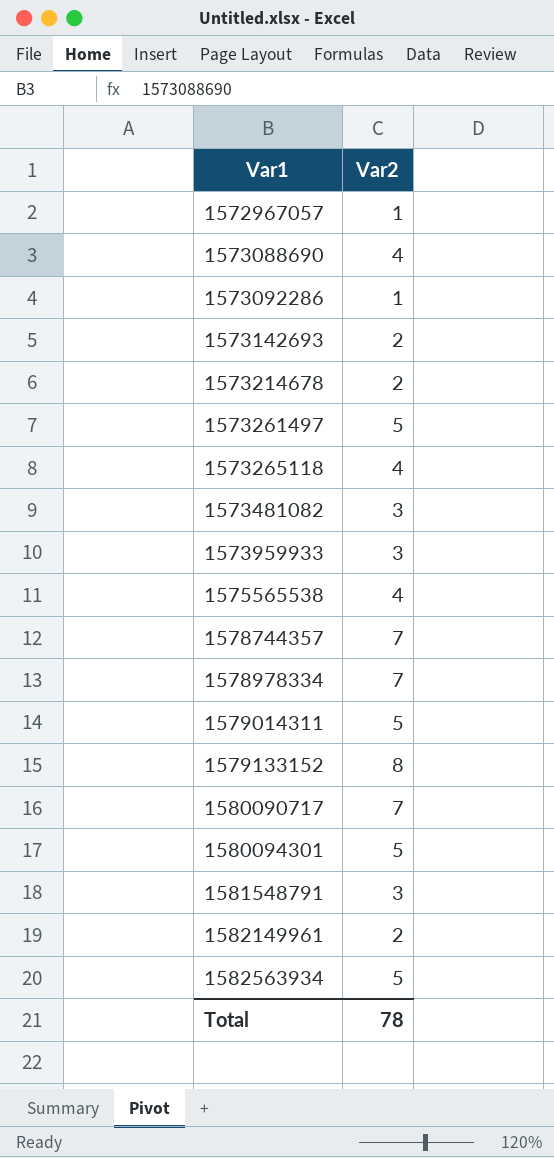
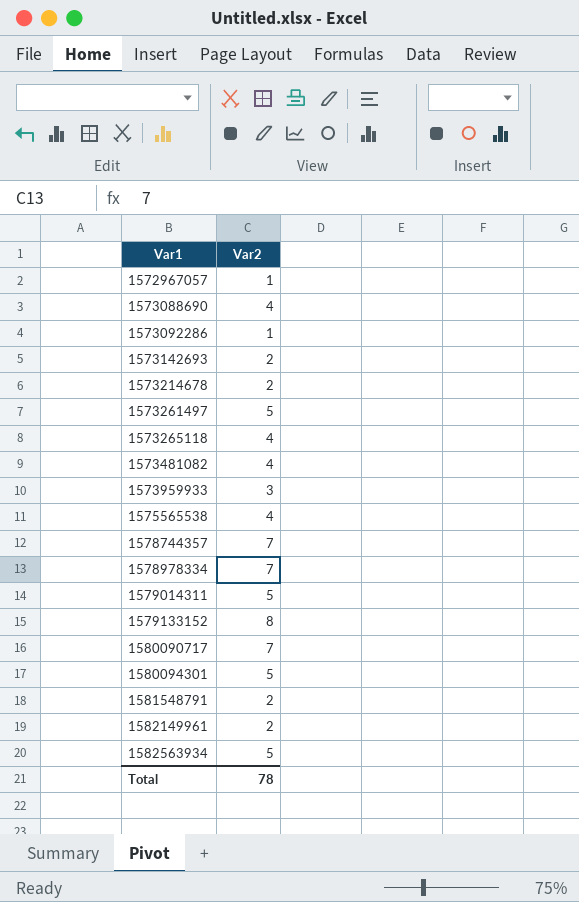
1573481082 | Var2: 3 -> 4
1581548791 | Var2: 3 -> 2

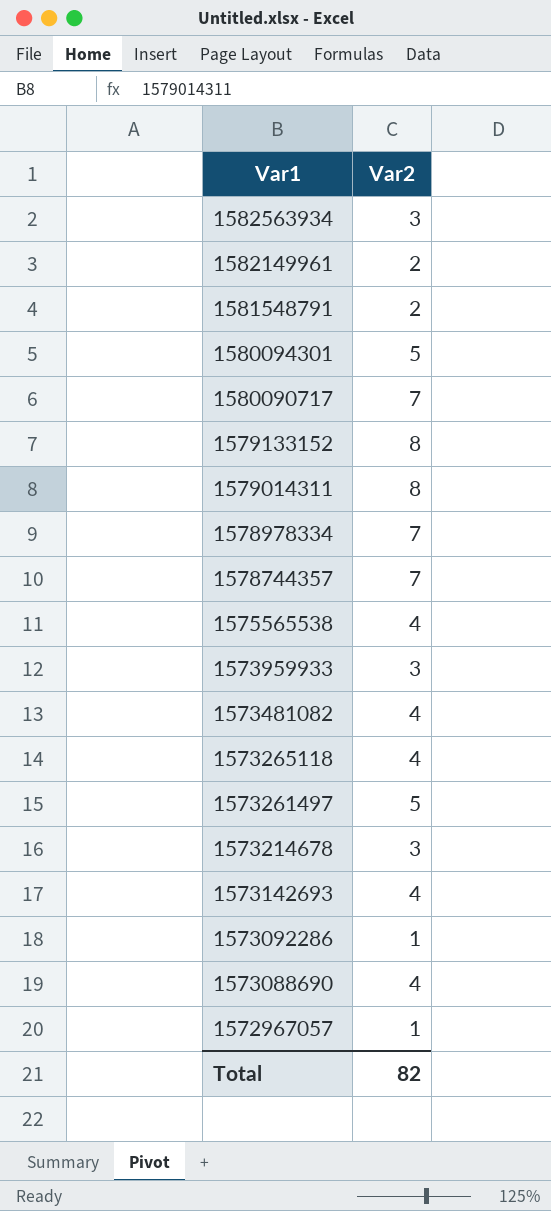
row order: Var1 ascending -> Var1 descending
1582563934 | Var2: 5 -> 3
1579014311 | Var2: 5 -> 8
1573214678 | Var2: 2 -> 3
1573142693 | Var2: 2 -> 4
Total | Var2: 78 -> 82

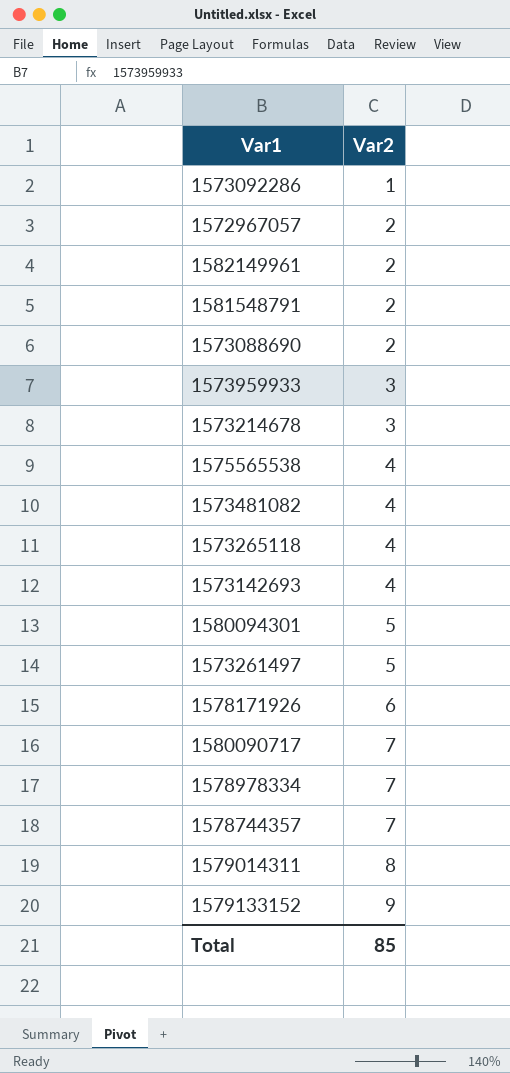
row order: Var1 descending -> Var2 ascending
row 1582563934: 3 -> none
1572967057 | Var2: 1 -> 2
1573088690 | Var2: 4 -> 2
row 1578171926: none -> 6
1579133152 | Var2: 8 -> 9
Total | Var2: 82 -> 85

